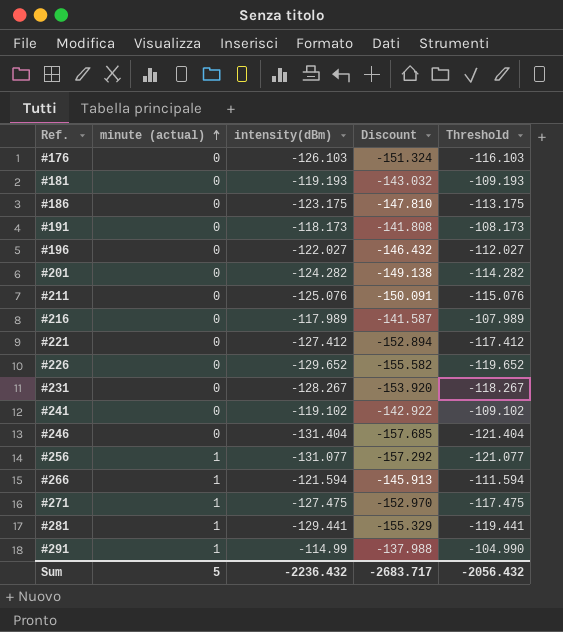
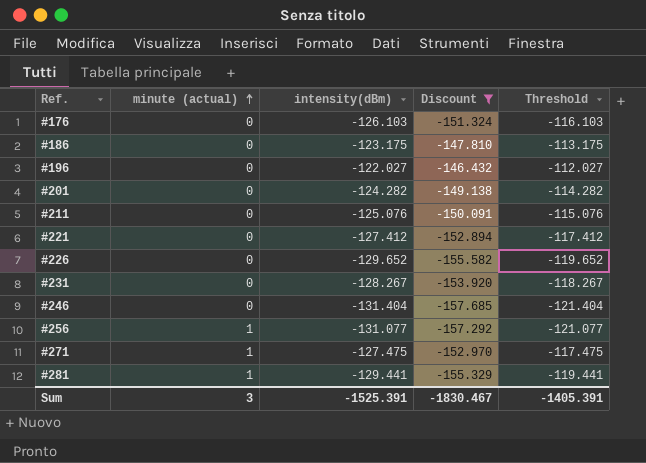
filter: none -> Discount <= -146.432
Sum | minute (actual): 5 -> 3
Sum | intensity(dBm): -2236.432 -> -1525.391
Sum | Discount: -2683.717 -> -1830.467
Sum | Threshold: -2056.432 -> -1405.391

